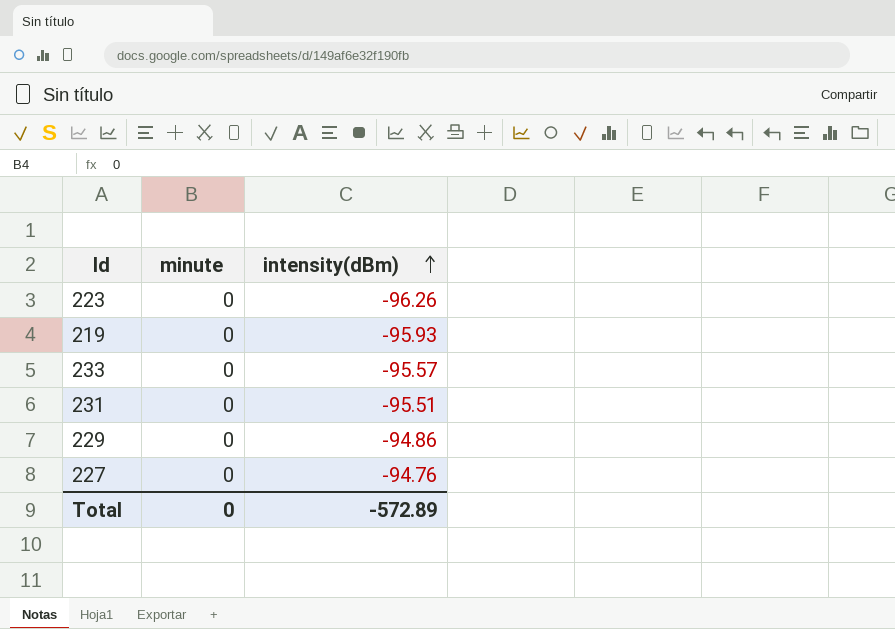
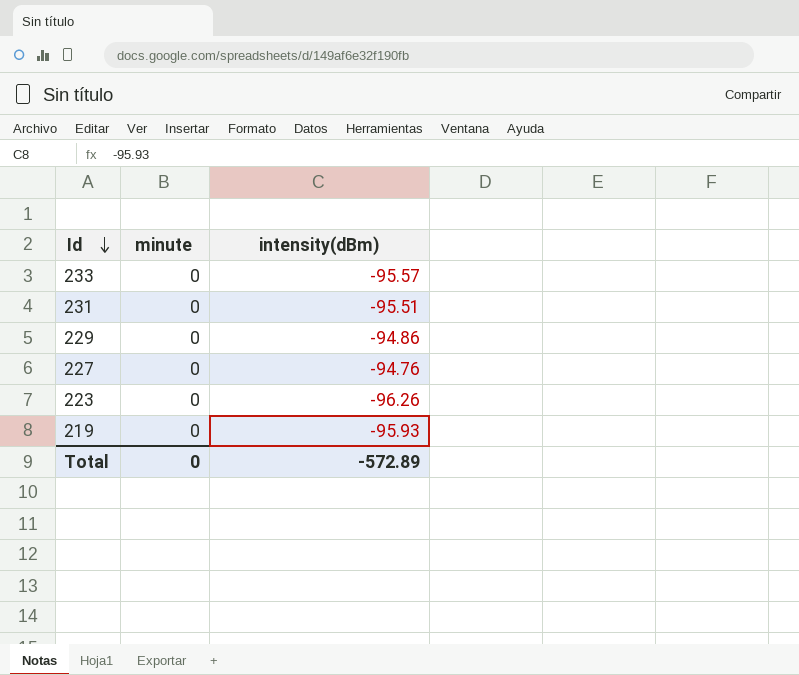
row order: intensity(dBm) ascending -> Id descending

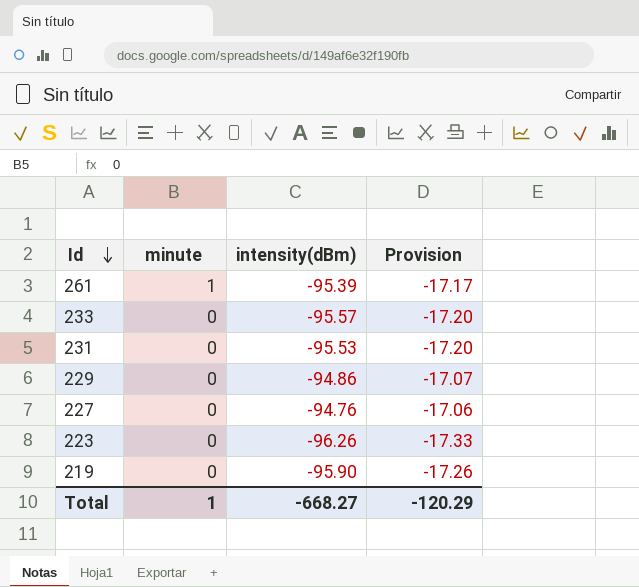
column Provision | formula: none -> [intensity(dBm)] * 0.18
row 261: none -> 1 | -95.39 | -17.17
231 | intensity(dBm): -95.51 -> -95.53
219 | intensity(dBm): -95.93 -> -95.90
Total | minute: 0 -> 1
Total | intensity(dBm): -572.89 -> -668.27

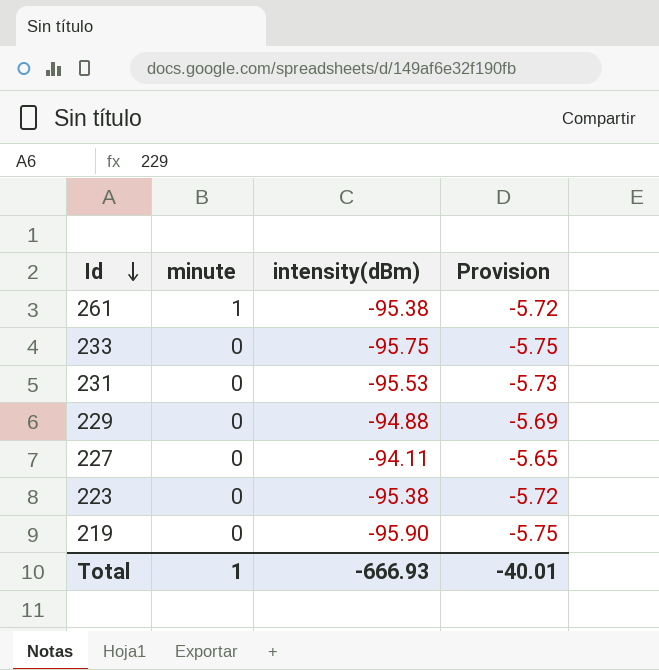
column Provision | formula: [intensity(dBm)] * 0.18 -> [intensity(dBm)] * 0.06
261 | intensity(dBm): -95.39 -> -95.38
233 | intensity(dBm): -95.57 -> -95.75
229 | intensity(dBm): -94.86 -> -94.88
227 | intensity(dBm): -94.76 -> -94.11
223 | intensity(dBm): -96.26 -> -95.38
Total | intensity(dBm): -668.27 -> -666.93
Total | Provision: -120.29 -> -40.01

